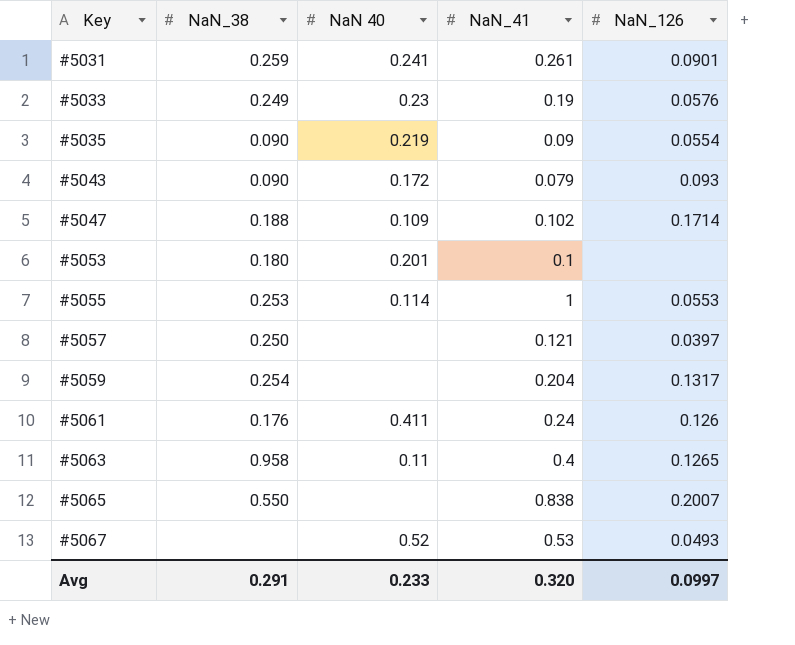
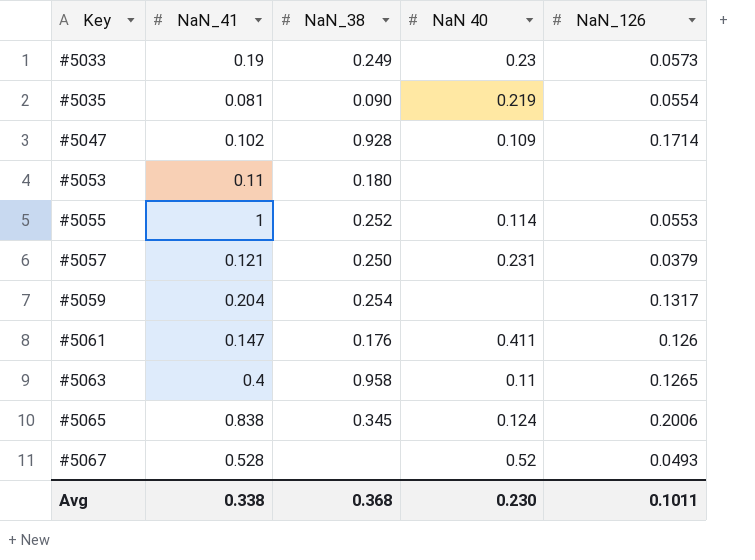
column NaN_41 | position: 4 -> 2
row #5031: 0.259 | 0.241 | 0.261 | 0.0901 -> none
row #5043: 0.090 | 0.172 | 0.079 | 0.093 -> none
#5033 | NaN_126: 0.0576 -> 0.0573
#5035 | NaN_41: 0.09 -> 0.081
#5047 | NaN_38: 0.188 -> 0.928
#5053 | NaN_41: 0.1 -> 0.11
#5053 | NaN 40: 0.201 -> none
#5055 | NaN_38: 0.253 -> 0.252
#5057 | NaN 40: none -> 0.231
#5057 | NaN_126: 0.0397 -> 0.0379
#5061 | NaN_41: 0.24 -> 0.147
#5065 | NaN_38: 0.550 -> 0.345
#5065 | NaN 40: none -> 0.124
#5065 | NaN_126: 0.2007 -> 0.2006
#5067 | NaN_41: 0.53 -> 0.528
Avg | NaN_41: 0.320 -> 0.338
Avg | NaN_38: 0.291 -> 0.368
Avg | NaN 40: 0.233 -> 0.230
Avg | NaN_126: 0.0997 -> 0.1011

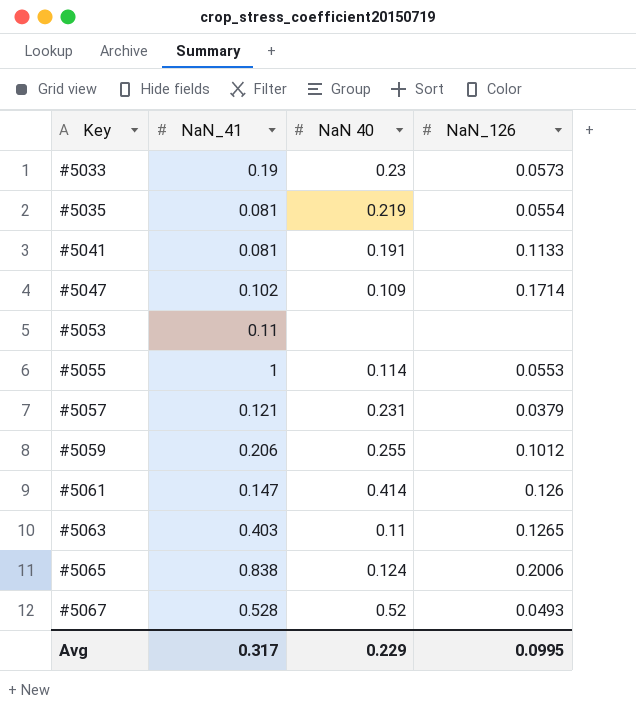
column NaN_38 | position: 3 -> none
row #5041: none -> 0.081 | 0.191 | 0.1133
#5059 | NaN_41: 0.204 -> 0.206
#5059 | NaN 40: none -> 0.255
#5059 | NaN_126: 0.1317 -> 0.1012
#5061 | NaN 40: 0.411 -> 0.414
#5063 | NaN_41: 0.4 -> 0.403
Avg | NaN_41: 0.338 -> 0.317
Avg | NaN 40: 0.230 -> 0.229
Avg | NaN_126: 0.1011 -> 0.0995

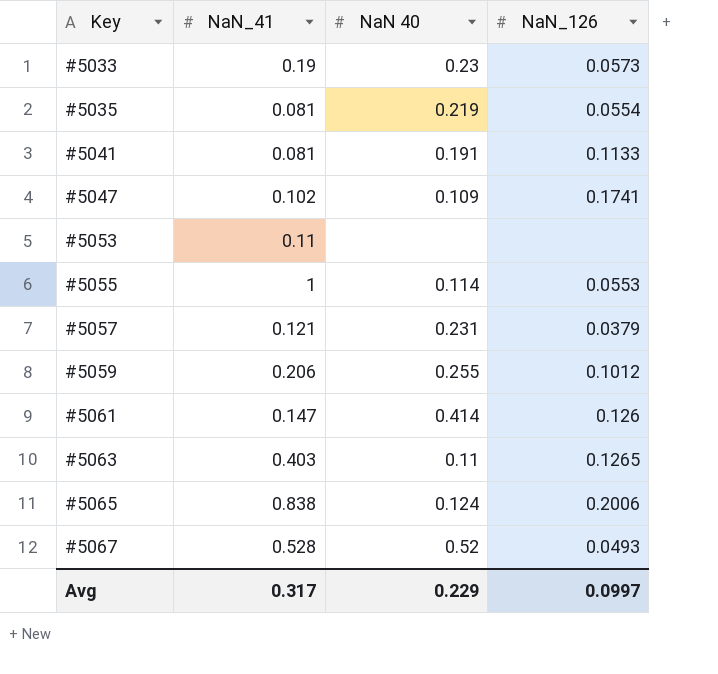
#5047 | NaN_126: 0.1714 -> 0.1741
Avg | NaN_126: 0.0995 -> 0.0997

